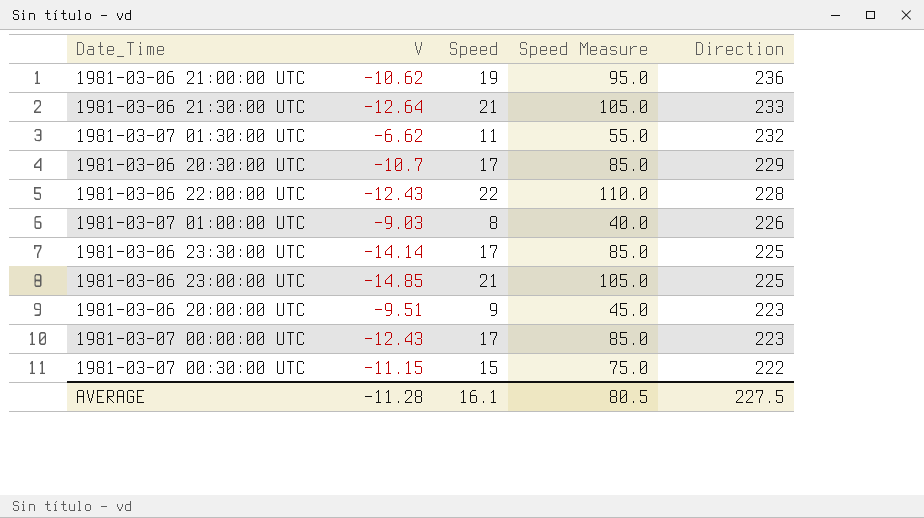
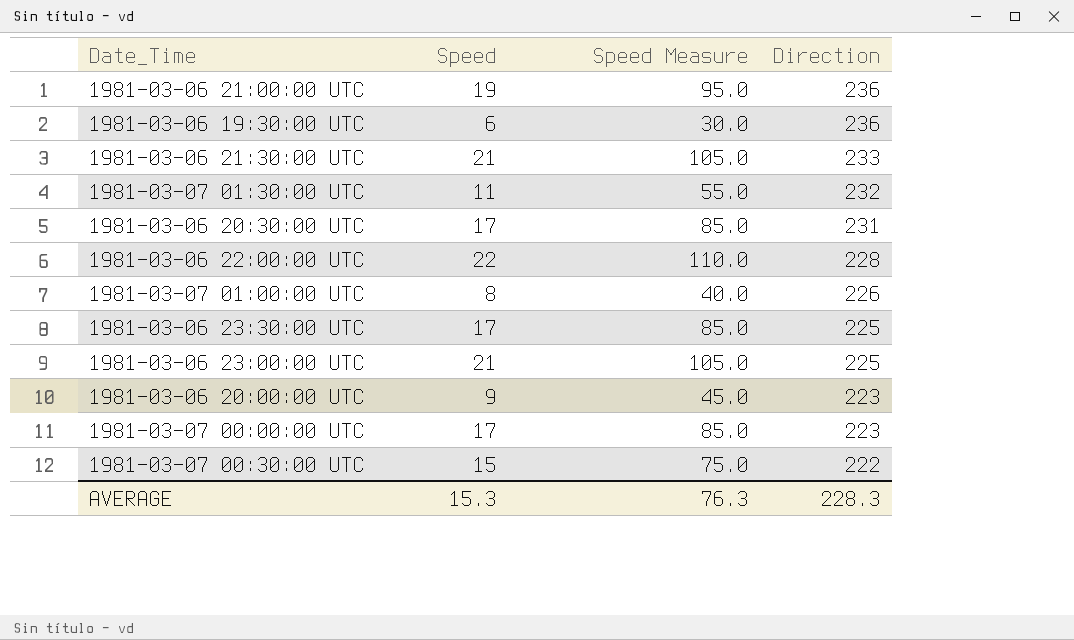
column V | position: 2 -> none
row 1981-03-06 19:30:00 UTC: none -> 6 | 30.0 | 236
1981-03-06 20:30:00 UTC | Direction: 229 -> 231
AVERAGE | Speed: 16.1 -> 15.3
AVERAGE | Speed Measure: 80.5 -> 76.3
AVERAGE | Direction: 227.5 -> 228.3

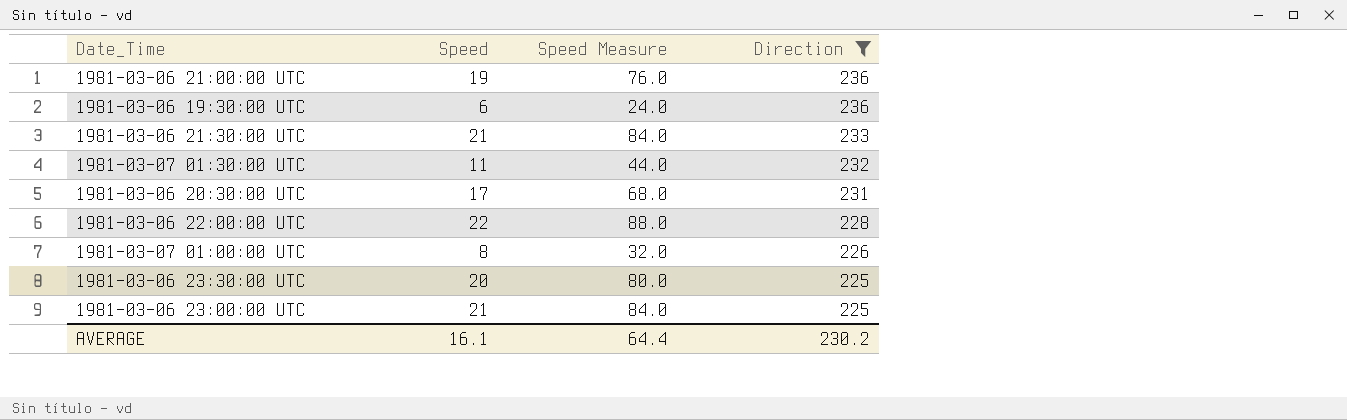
filter: none -> Direction >= 225
column Speed Measure | formula: [Speed] * 5 -> [Speed] * 4
1981-03-06 23:30:00 UTC | Speed: 17 -> 20
AVERAGE | Speed: 15.3 -> 16.1
AVERAGE | Speed Measure: 76.3 -> 64.4
AVERAGE | Direction: 228.3 -> 230.2

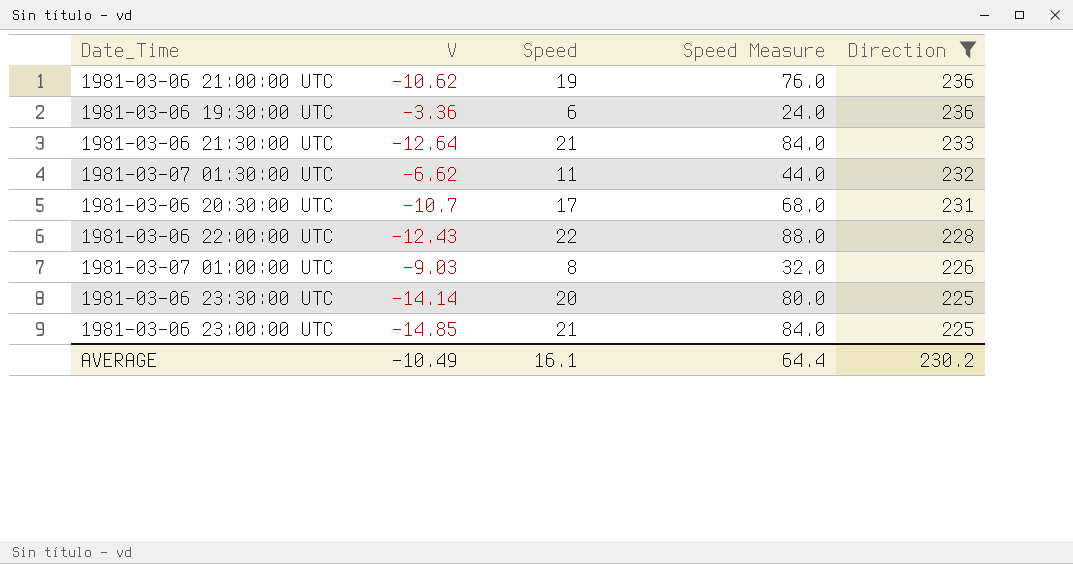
column V | position: none -> 2

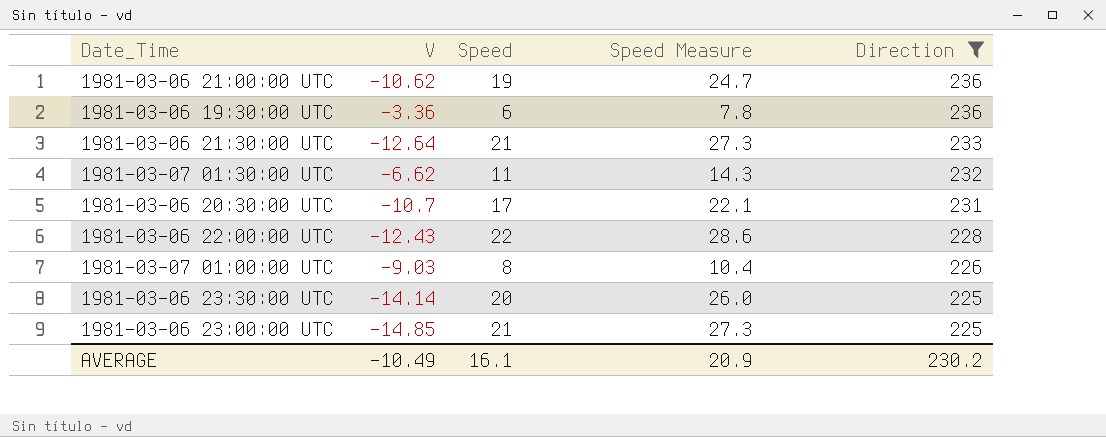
column Speed Measure | formula: [Speed] * 4 -> [Speed] * 1.3
AVERAGE | Speed Measure: 64.4 -> 20.9

